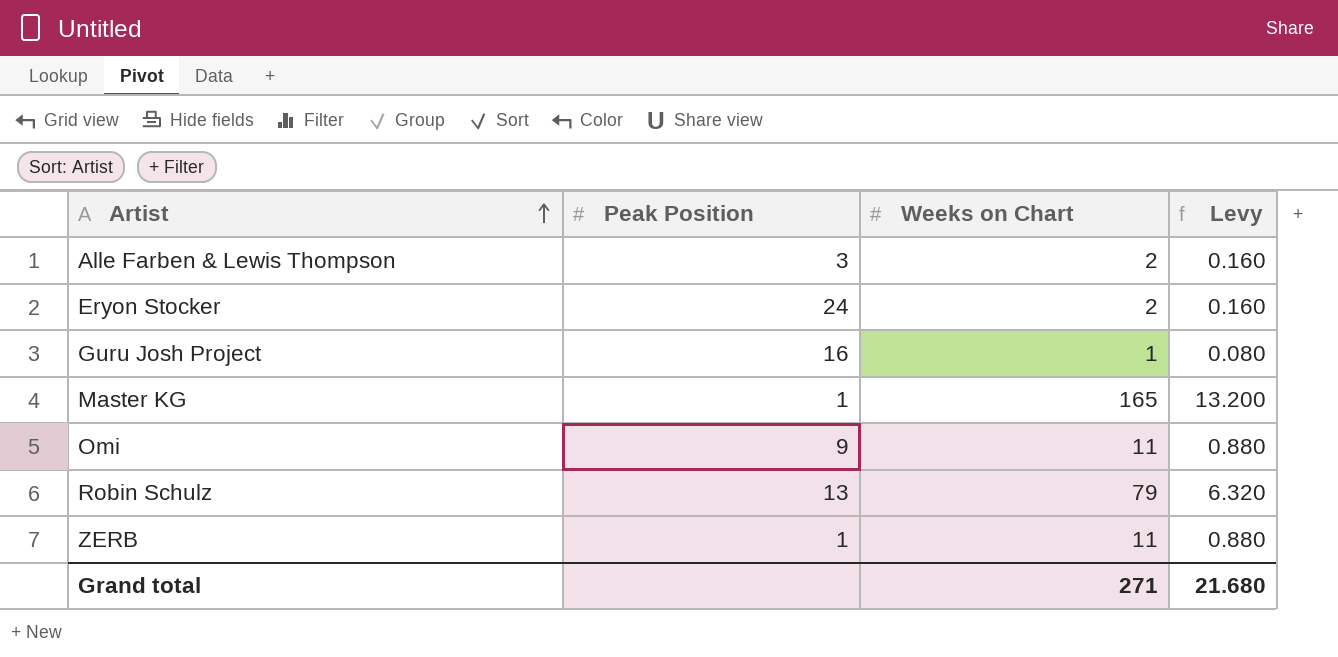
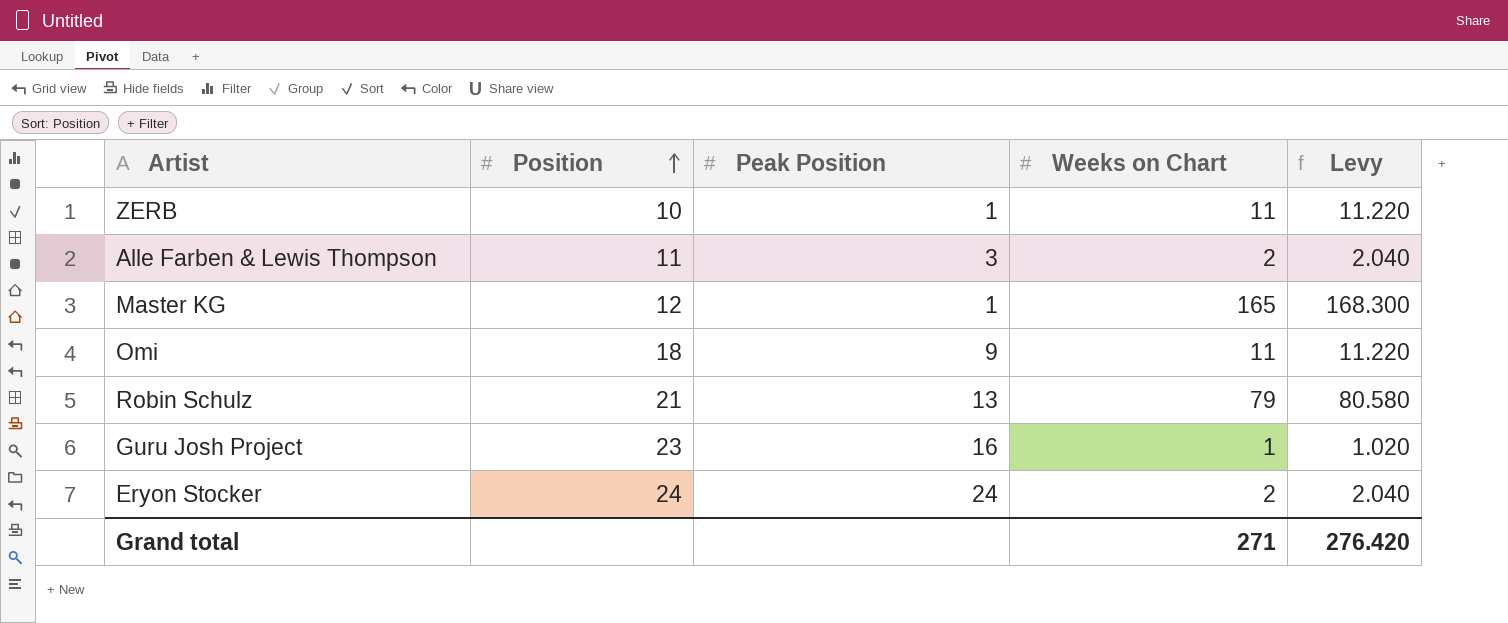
row order: Artist ascending -> Position ascending
column Position | position: none -> 2
column Levy | formula: [Weeks on Chart] * 0.08 -> [Weeks on Chart] * 1.02
Grand total | Levy: 21.680 -> 276.420

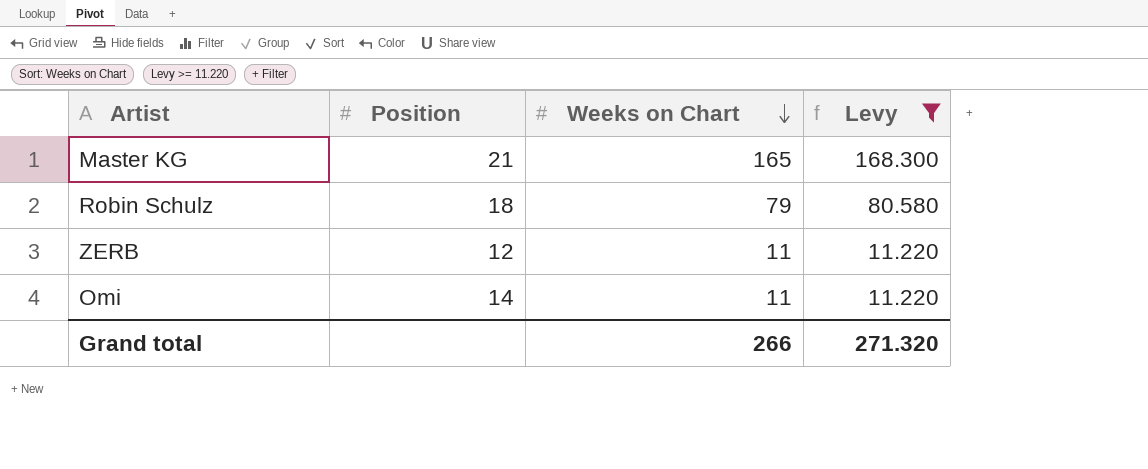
filter: none -> Levy >= 11.220
row order: Position ascending -> Weeks on Chart descending
column Peak Position | position: 3 -> none
Master KG | Position: 12 -> 21
Robin Schulz | Position: 21 -> 18
ZERB | Position: 10 -> 12
Omi | Position: 18 -> 14
Grand total | Weeks on Chart: 271 -> 266
Grand total | Levy: 276.420 -> 271.320

